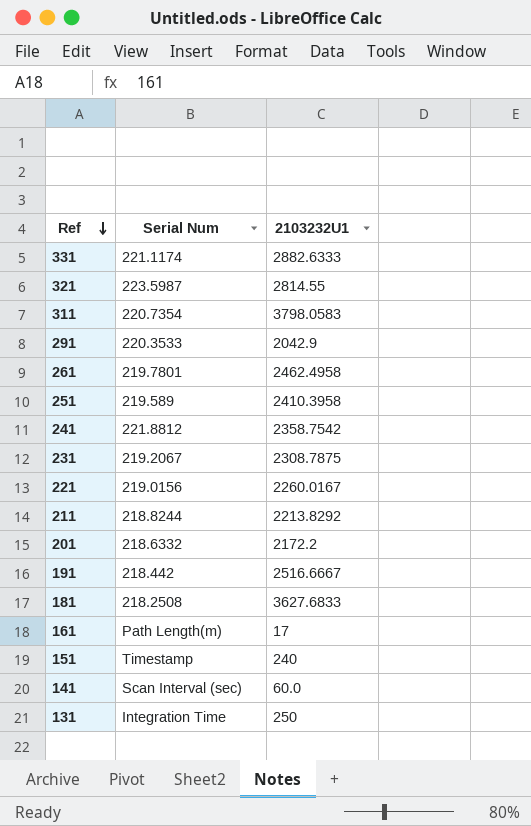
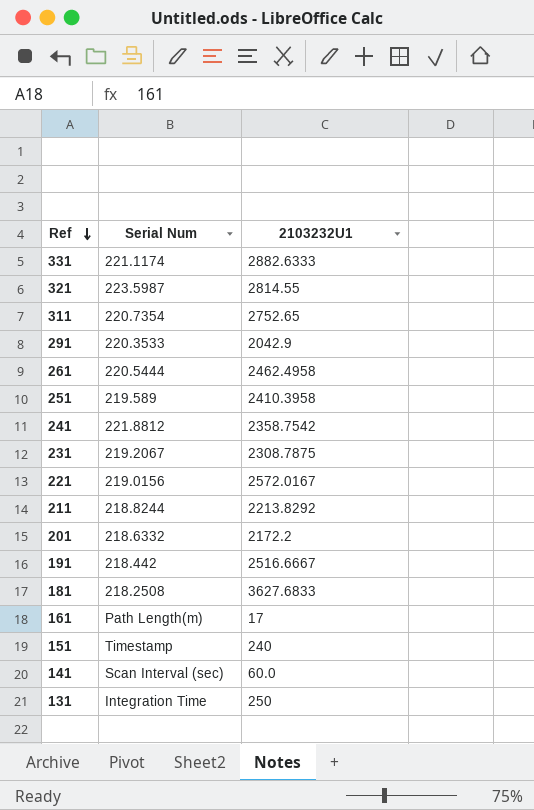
311 | 2103232U1: 3798.0583 -> 2752.65
261 | Serial Num: 219.7801 -> 220.5444
221 | 2103232U1: 2260.0167 -> 2572.0167

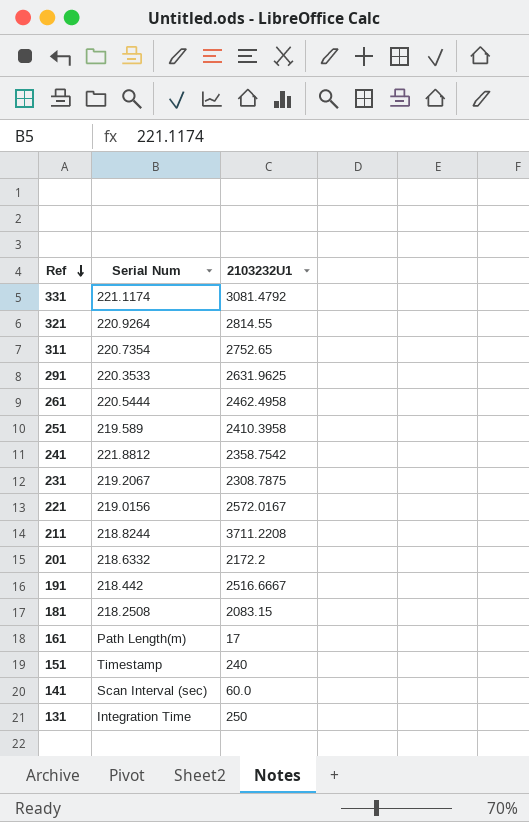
331 | 2103232U1: 2882.6333 -> 3081.4792
321 | Serial Num: 223.5987 -> 220.9264
291 | 2103232U1: 2042.9 -> 2631.9625
211 | 2103232U1: 2213.8292 -> 3711.2208
181 | 2103232U1: 3627.6833 -> 2083.15

